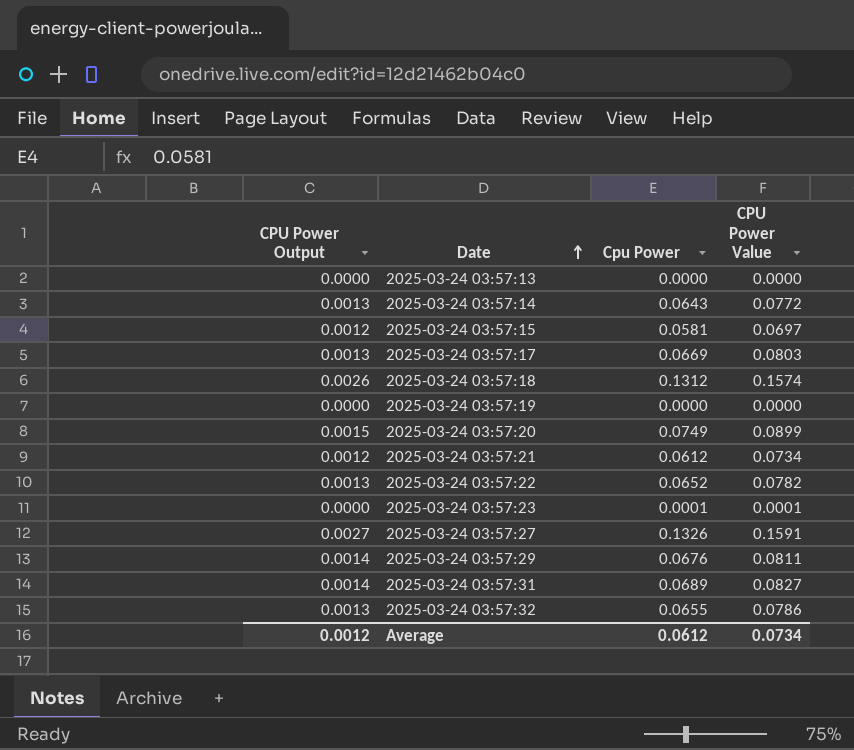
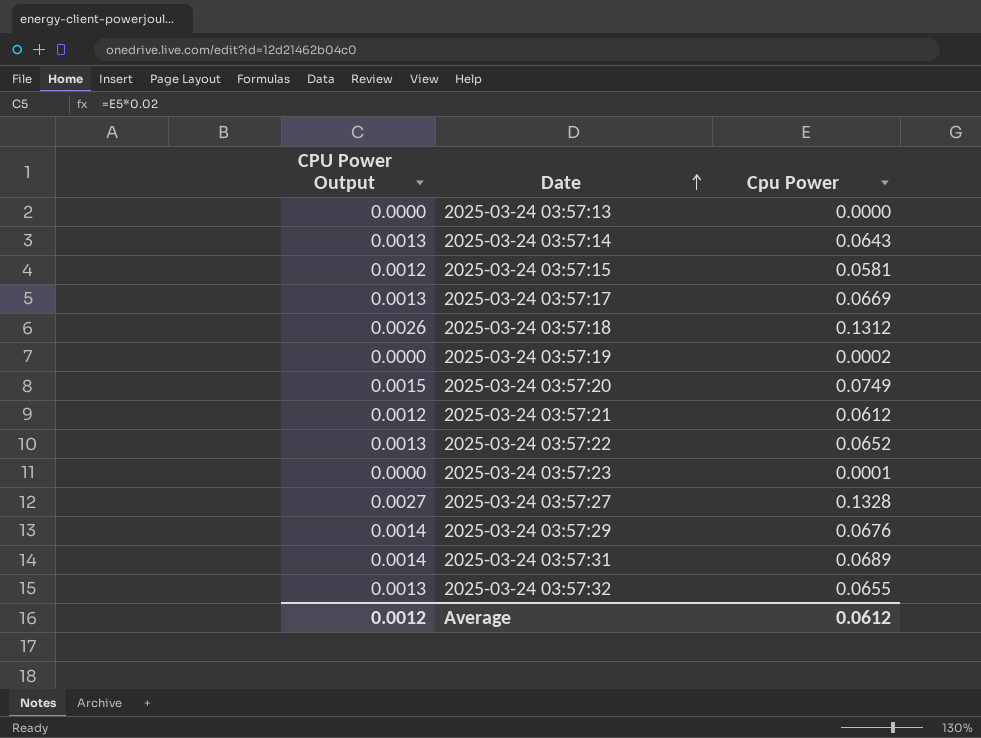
column CPU Power Value | formula: [Cpu Power] * 1.2 -> none
2025-03-24 03:57:19 | Cpu Power: 0.0000 -> 0.0002
2025-03-24 03:57:27 | Cpu Power: 0.1326 -> 0.1328

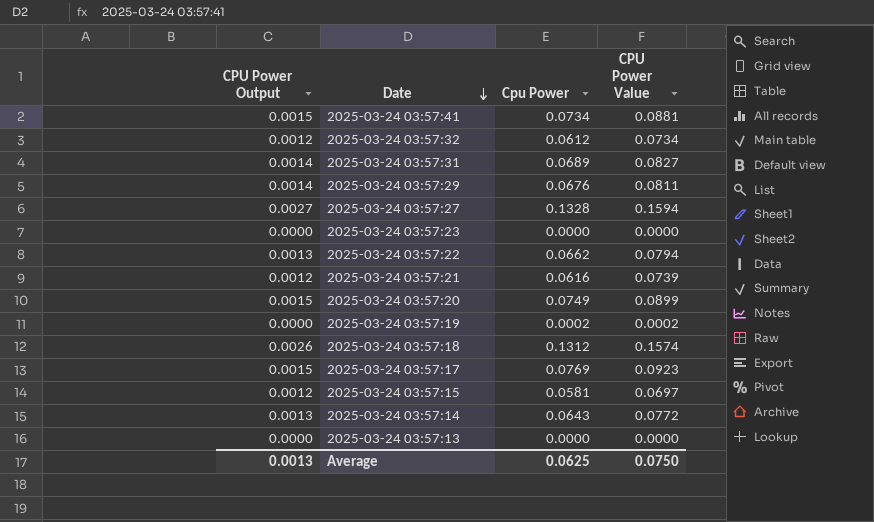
row order: Date ascending -> Date descending
column CPU Power Value | formula: none -> [Cpu Power] * 1.2
row 2025-03-24 03:57:41: none -> 0.0015 | 0.0734 | 0.0881
2025-03-24 03:57:32 | CPU Power Output: 0.0013 -> 0.0012
2025-03-24 03:57:32 | Cpu Power: 0.0655 -> 0.0612
2025-03-24 03:57:23 | Cpu Power: 0.0001 -> 0.0000
2025-03-24 03:57:22 | Cpu Power: 0.0652 -> 0.0662
2025-03-24 03:57:21 | Cpu Power: 0.0612 -> 0.0616
2025-03-24 03:57:17 | CPU Power Output: 0.0013 -> 0.0015
2025-03-24 03:57:17 | Cpu Power: 0.0669 -> 0.0769
Average | CPU Power Output: 0.0012 -> 0.0013
Average | Cpu Power: 0.0612 -> 0.0625

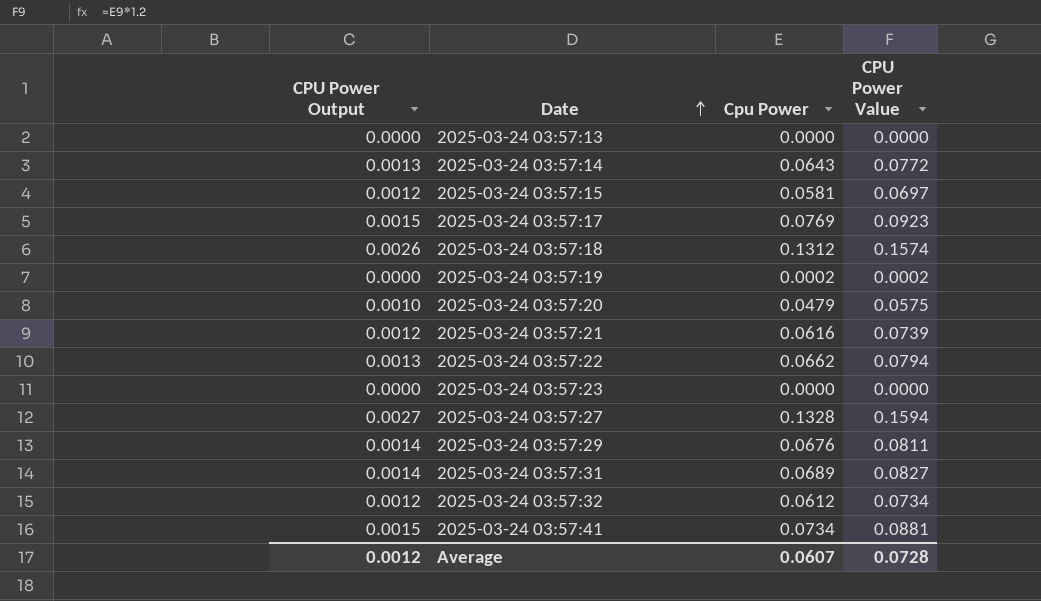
row order: Date descending -> Date ascending
2025-03-24 03:57:20 | CPU Power Output: 0.0015 -> 0.0010
2025-03-24 03:57:20 | Cpu Power: 0.0749 -> 0.0479
2025-03-24 03:57:20 | CPU Power Value: 0.0899 -> 0.0575
Average | CPU Power Output: 0.0013 -> 0.0012
Average | Cpu Power: 0.0625 -> 0.0607
Average | CPU Power Value: 0.0750 -> 0.0728

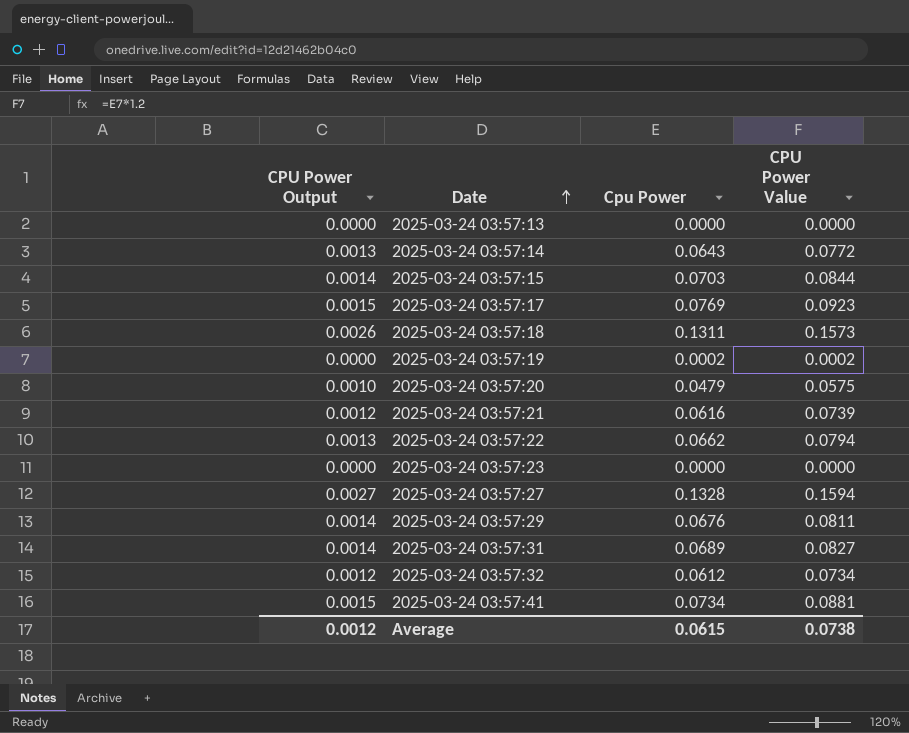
2025-03-24 03:57:15 | CPU Power Output: 0.0012 -> 0.0014
2025-03-24 03:57:15 | Cpu Power: 0.0581 -> 0.0703
2025-03-24 03:57:15 | CPU Power Value: 0.0697 -> 0.0844
2025-03-24 03:57:18 | Cpu Power: 0.1312 -> 0.1311
2025-03-24 03:57:18 | CPU Power Value: 0.1574 -> 0.1573
Average | Cpu Power: 0.0607 -> 0.0615
Average | CPU Power Value: 0.0728 -> 0.0738

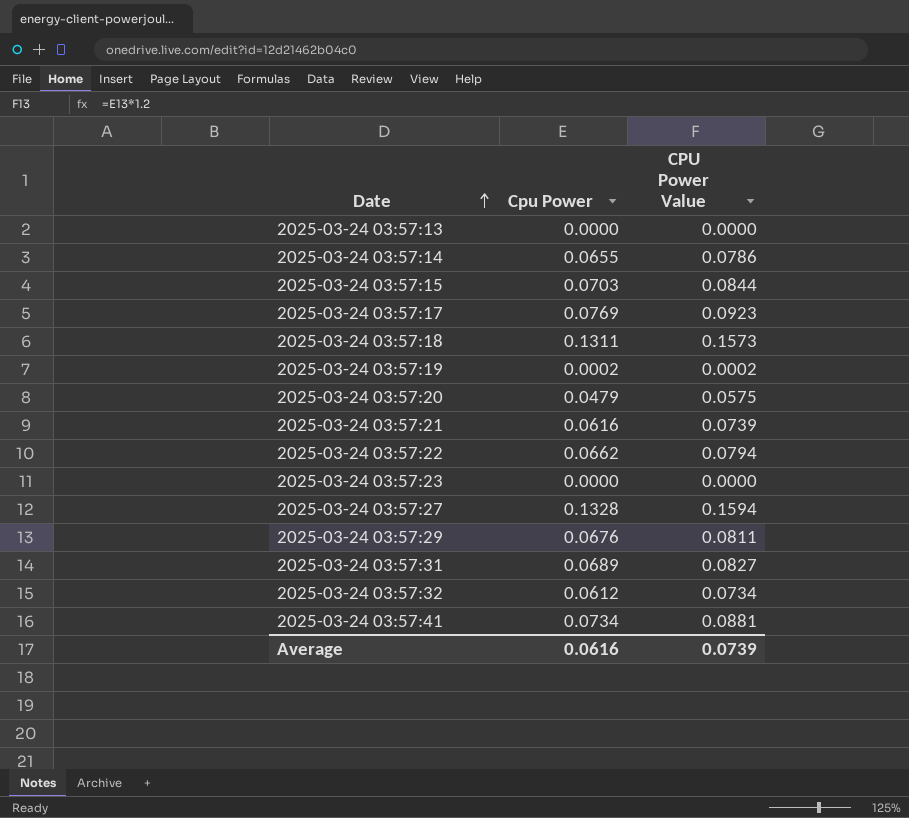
column CPU Power Output | formula: [Cpu Power] * 0.02 -> none
2025-03-24 03:57:14 | Cpu Power: 0.0643 -> 0.0655
2025-03-24 03:57:14 | CPU Power Value: 0.0772 -> 0.0786
Average | Cpu Power: 0.0615 -> 0.0616
Average | CPU Power Value: 0.0738 -> 0.0739

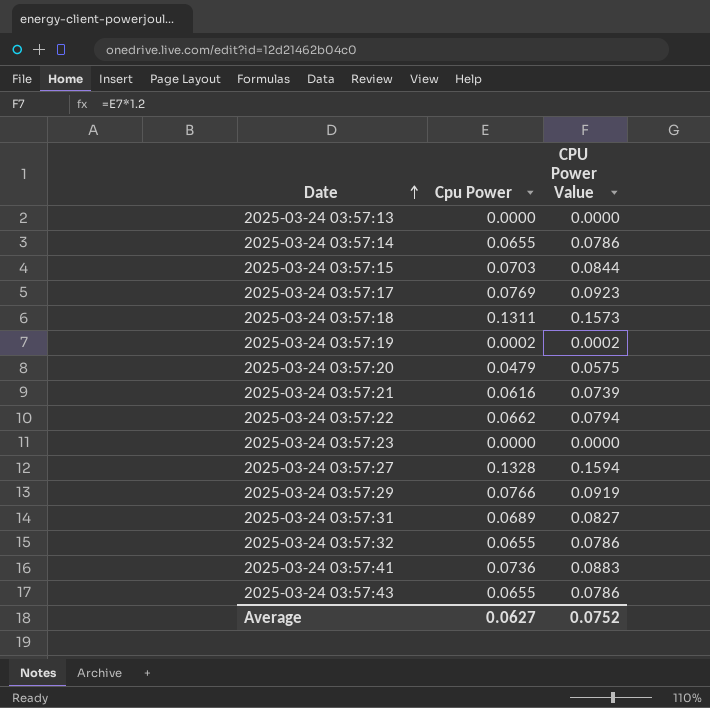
2025-03-24 03:57:29 | Cpu Power: 0.0676 -> 0.0766
2025-03-24 03:57:29 | CPU Power Value: 0.0811 -> 0.0919
2025-03-24 03:57:32 | Cpu Power: 0.0612 -> 0.0655
2025-03-24 03:57:32 | CPU Power Value: 0.0734 -> 0.0786
2025-03-24 03:57:41 | Cpu Power: 0.0734 -> 0.0736
2025-03-24 03:57:41 | CPU Power Value: 0.0881 -> 0.0883
row 2025-03-24 03:57:43: none -> 0.0655 | 0.0786
Average | Cpu Power: 0.0616 -> 0.0627
Average | CPU Power Value: 0.0739 -> 0.0752

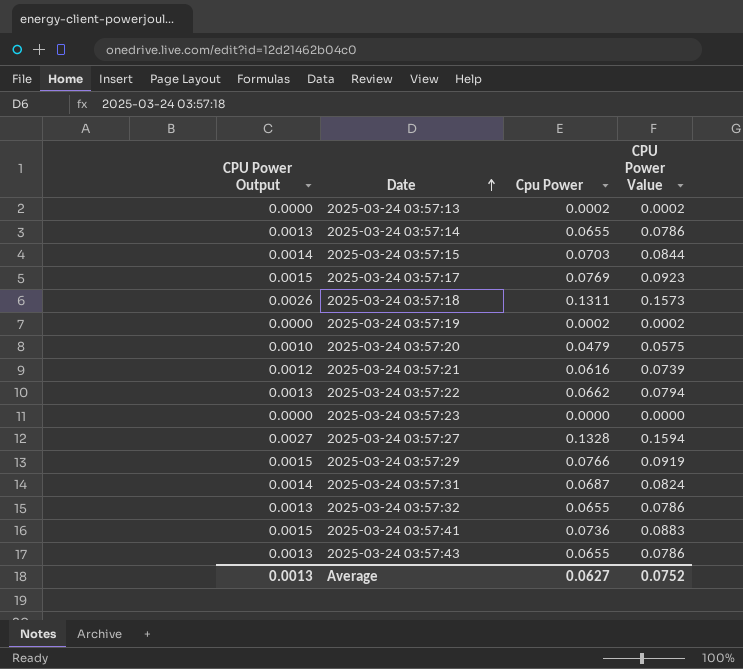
column CPU Power Output | formula: none -> [Cpu Power] * 0.02
2025-03-24 03:57:13 | Cpu Power: 0.0000 -> 0.0002
2025-03-24 03:57:13 | CPU Power Value: 0.0000 -> 0.0002
2025-03-24 03:57:31 | Cpu Power: 0.0689 -> 0.0687
2025-03-24 03:57:31 | CPU Power Value: 0.0827 -> 0.0824

